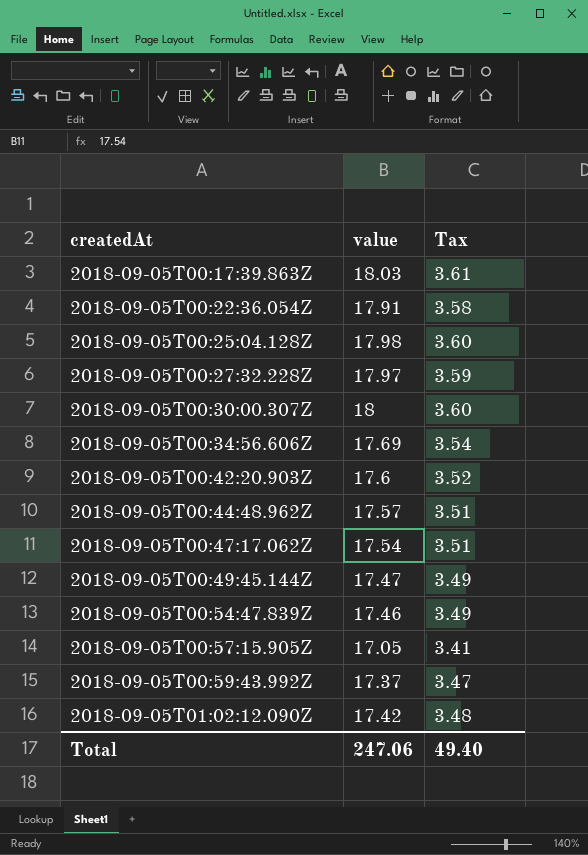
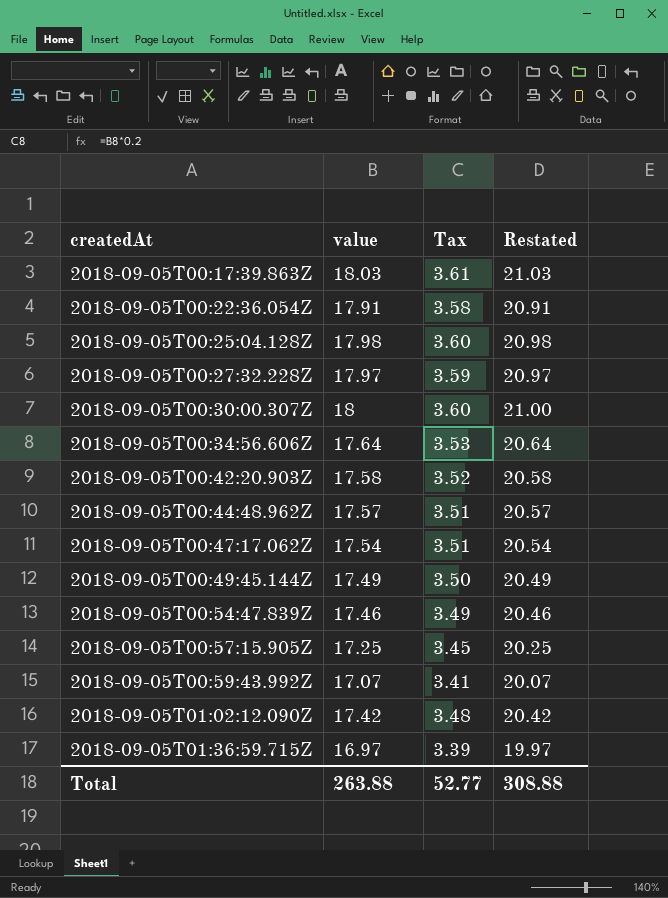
column Restated | formula: none -> [value] + 3
2018-09-05T00:34:56.606Z | value: 17.69 -> 17.64
2018-09-05T00:34:56.606Z | Tax: 3.54 -> 3.53
2018-09-05T00:42:20.903Z | value: 17.6 -> 17.58
2018-09-05T00:49:45.144Z | value: 17.47 -> 17.49
2018-09-05T00:49:45.144Z | Tax: 3.49 -> 3.50
2018-09-05T00:57:15.905Z | value: 17.05 -> 17.25
2018-09-05T00:57:15.905Z | Tax: 3.41 -> 3.45
2018-09-05T00:59:43.992Z | value: 17.37 -> 17.07
2018-09-05T00:59:43.992Z | Tax: 3.47 -> 3.41
row 2018-09-05T01:36:59.715Z: none -> 16.97 | 3.39 | 19.97
Total | value: 247.06 -> 263.88
Total | Tax: 49.40 -> 52.77

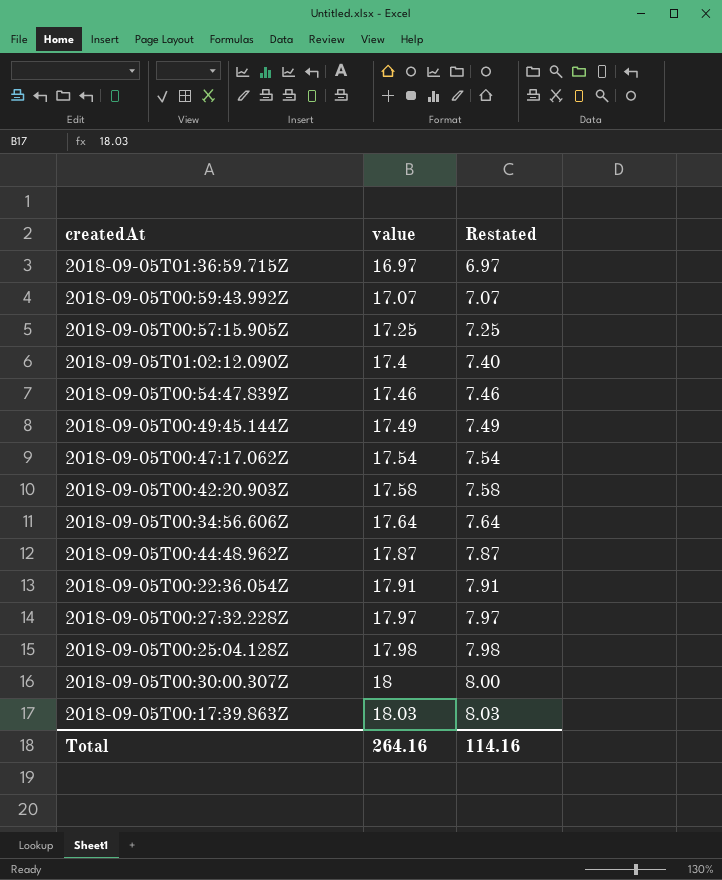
row order: createdAt ascending -> value ascending
column Tax | formula: [value] * 0.2 -> none
column Restated | formula: [value] + 3 -> [value] - 10
2018-09-05T01:02:12.090Z | value: 17.42 -> 17.4
2018-09-05T00:44:48.962Z | value: 17.57 -> 17.87
Total | value: 263.88 -> 264.16
Total | Restated: 308.88 -> 114.16

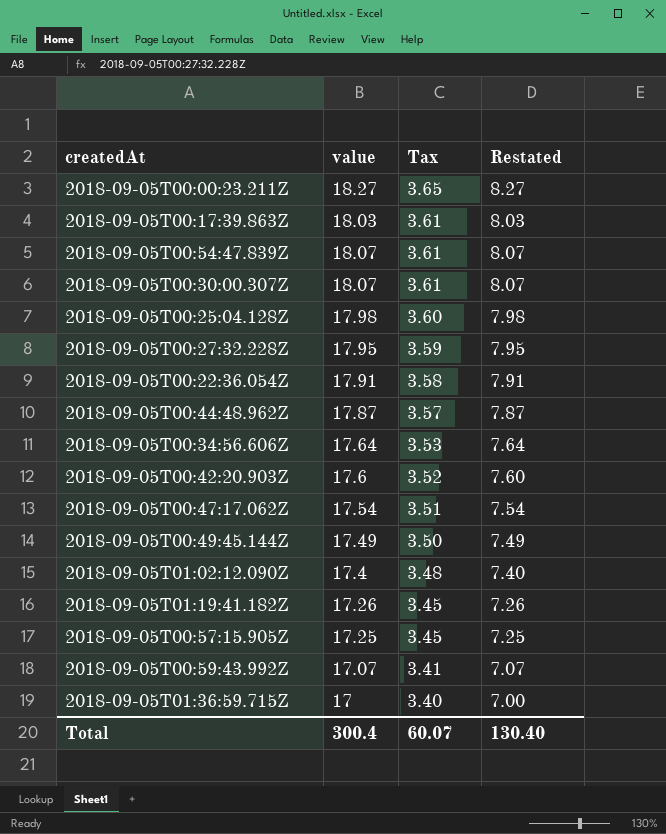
row order: value ascending -> Tax descending
column Tax | formula: none -> [value] * 0.2
row 2018-09-05T00:00:23.211Z: none -> 18.27 | 3.65 | 8.27
2018-09-05T00:54:47.839Z | value: 17.46 -> 18.07
2018-09-05T00:54:47.839Z | Restated: 7.46 -> 8.07
2018-09-05T00:30:00.307Z | value: 18 -> 18.07
2018-09-05T00:30:00.307Z | Restated: 8.00 -> 8.07
2018-09-05T00:27:32.228Z | value: 17.97 -> 17.95
2018-09-05T00:27:32.228Z | Restated: 7.97 -> 7.95
2018-09-05T00:42:20.903Z | value: 17.58 -> 17.6
2018-09-05T00:42:20.903Z | Restated: 7.58 -> 7.60
row 2018-09-05T01:19:41.182Z: none -> 17.26 | 3.45 | 7.26
2018-09-05T01:36:59.715Z | value: 16.97 -> 17
2018-09-05T01:36:59.715Z | Restated: 6.97 -> 7.00
Total | value: 264.16 -> 300.4
Total | Restated: 114.16 -> 130.40

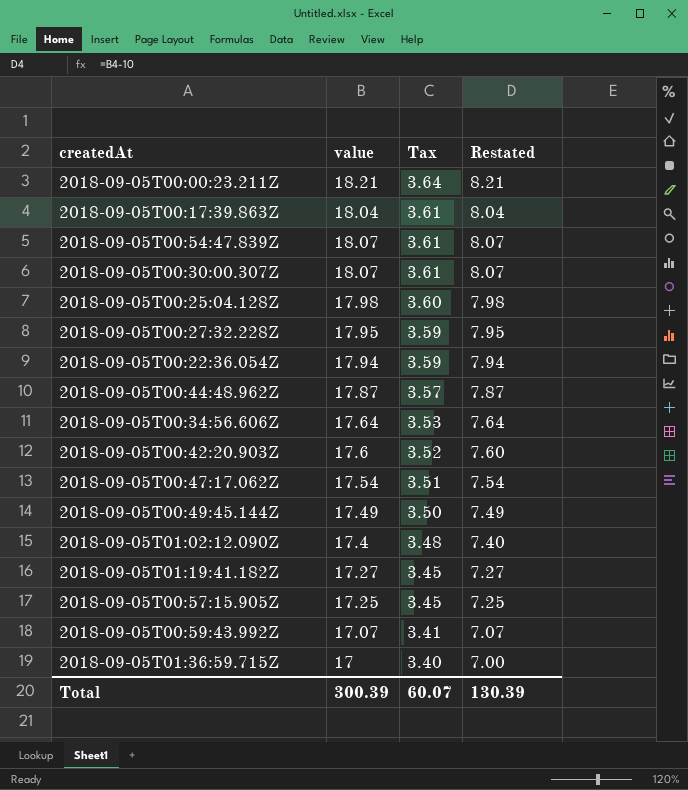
2018-09-05T00:00:23.211Z | value: 18.27 -> 18.21
2018-09-05T00:00:23.211Z | Tax: 3.65 -> 3.64
2018-09-05T00:00:23.211Z | Restated: 8.27 -> 8.21
2018-09-05T00:17:39.863Z | value: 18.03 -> 18.04
2018-09-05T00:17:39.863Z | Restated: 8.03 -> 8.04
2018-09-05T00:22:36.054Z | value: 17.91 -> 17.94
2018-09-05T00:22:36.054Z | Tax: 3.58 -> 3.59
2018-09-05T00:22:36.054Z | Restated: 7.91 -> 7.94
2018-09-05T01:19:41.182Z | value: 17.26 -> 17.27
2018-09-05T01:19:41.182Z | Restated: 7.26 -> 7.27
Total | value: 300.4 -> 300.39
Total | Restated: 130.40 -> 130.39

